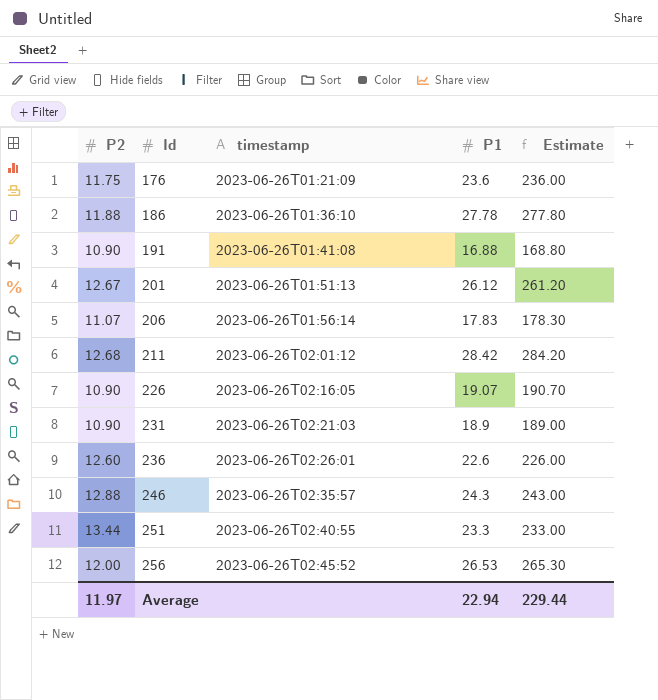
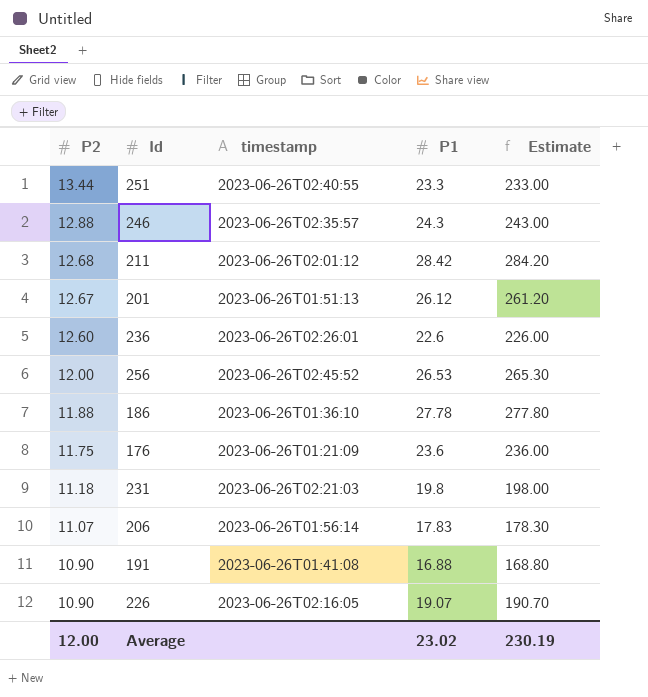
row order: Id ascending -> P2 descending
231 | P2: 10.90 -> 11.18
231 | P1: 18.9 -> 19.8
231 | Estimate: 189.00 -> 198.00
Average | P2: 11.97 -> 12.00
Average | P1: 22.94 -> 23.02
Average | Estimate: 229.44 -> 230.19

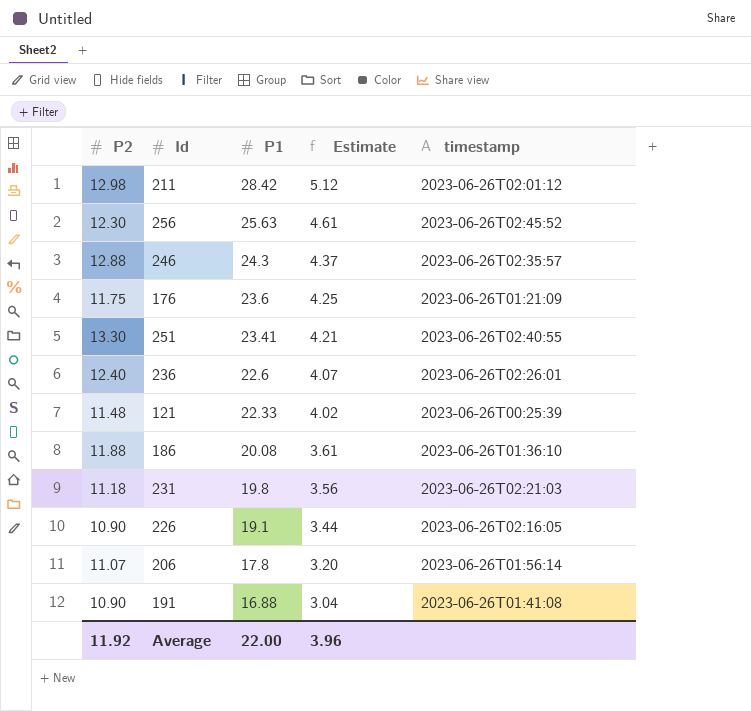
row order: P2 descending -> P1 descending
column Estimate | formula: [P1] * 10 -> [P1] * 0.18
column timestamp | position: 3 -> 5
row 201: 12.67 | 2023-06-26T01:51:13 | 26.12 | 261.20 -> none
211 | P2: 12.68 -> 12.98
256 | P2: 12.00 -> 12.30
256 | P1: 26.53 -> 25.63
251 | P2: 13.44 -> 13.30
251 | P1: 23.3 -> 23.41
236 | P2: 12.60 -> 12.40
row 121: none -> 11.48 | 22.33 | 4.02 | 2023-06-26T00:25:39
186 | P1: 27.78 -> 20.08
226 | P1: 19.07 -> 19.1
206 | P1: 17.83 -> 17.8
Average | P2: 12.00 -> 11.92
Average | P1: 23.02 -> 22.00
Average | Estimate: 230.19 -> 3.96

